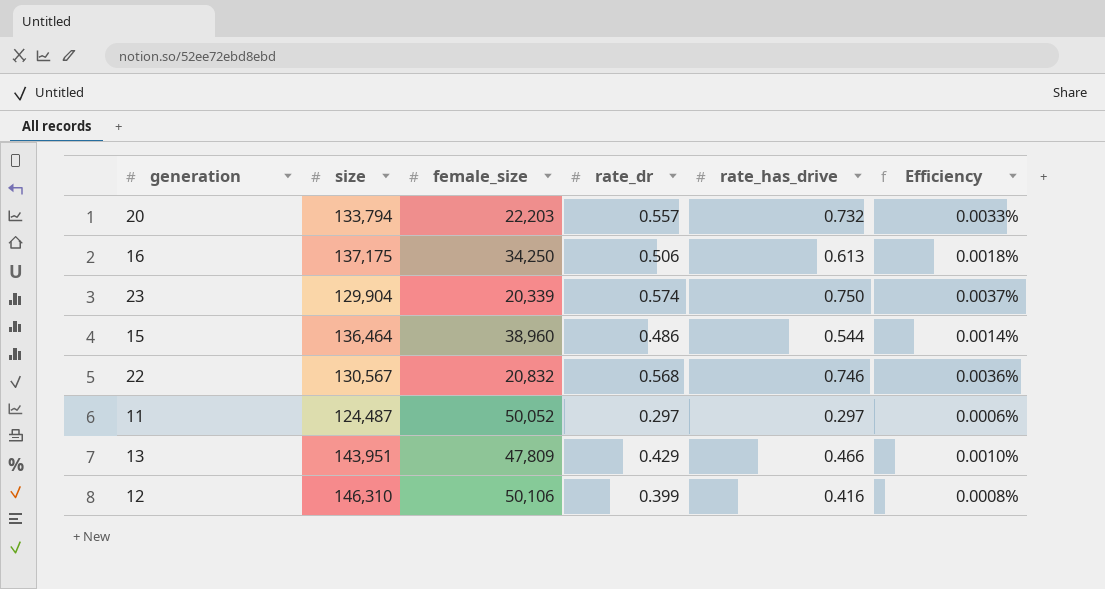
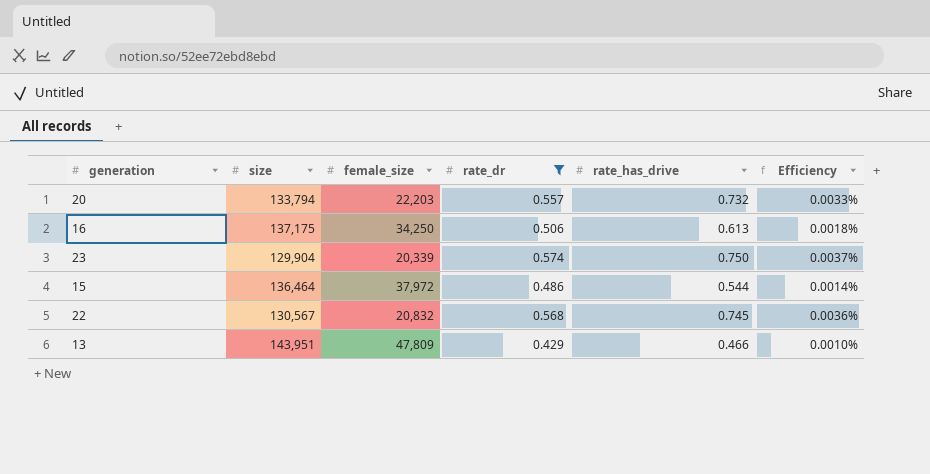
filter: none -> rate_dr >= 0.429
15 | female_size: 38,960 -> 37,972
22 | rate_has_drive: 0.746 -> 0.745

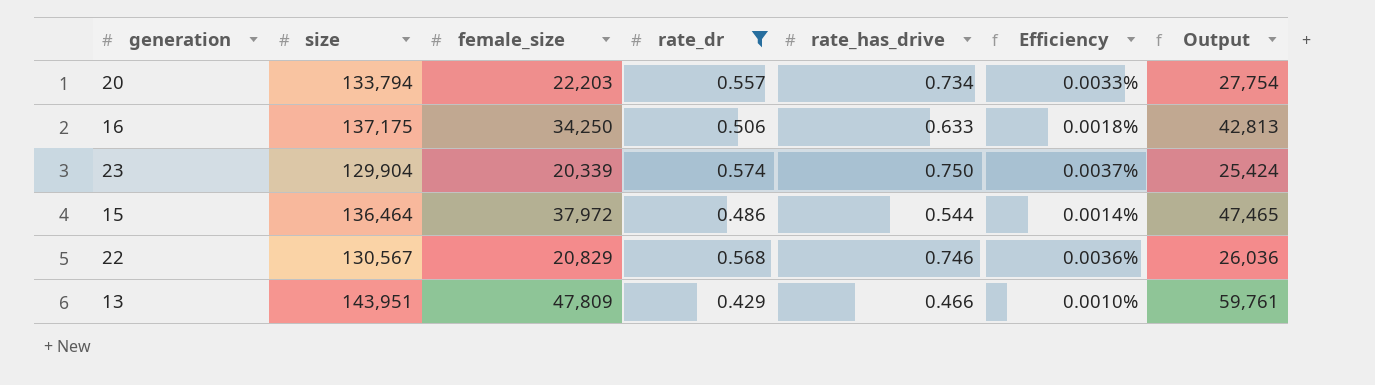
column Output | formula: none -> [female_size] * 1.25
20 | rate_has_drive: 0.732 -> 0.734
16 | rate_has_drive: 0.613 -> 0.633
22 | female_size: 20,832 -> 20,829
22 | rate_has_drive: 0.745 -> 0.746

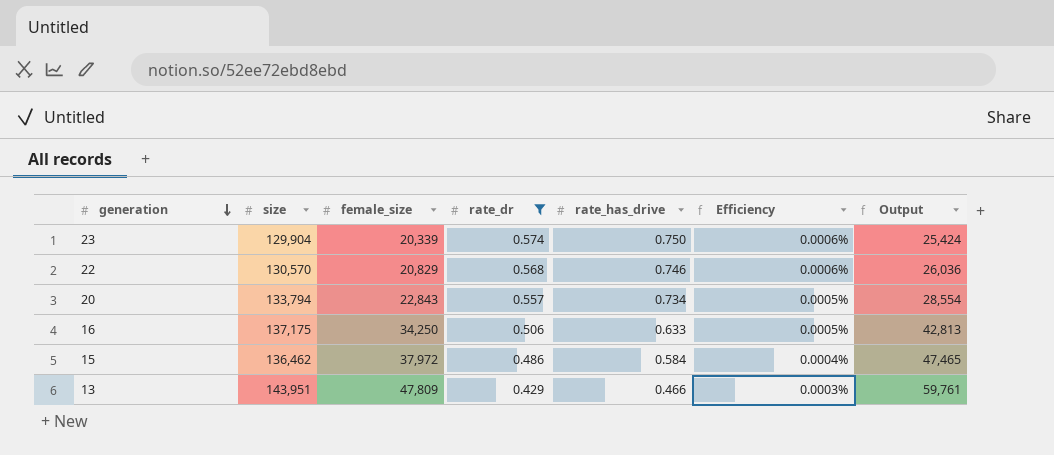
row order: none -> generation descending
column Efficiency | formula: [rate_has_drive] / [female_size] -> [rate_has_drive] / [size]
22 | size: 130,567 -> 130,570
20 | female_size: 22,203 -> 22,843
20 | Output: 27,754 -> 28,554
15 | size: 136,464 -> 136,462
15 | rate_has_drive: 0.544 -> 0.584

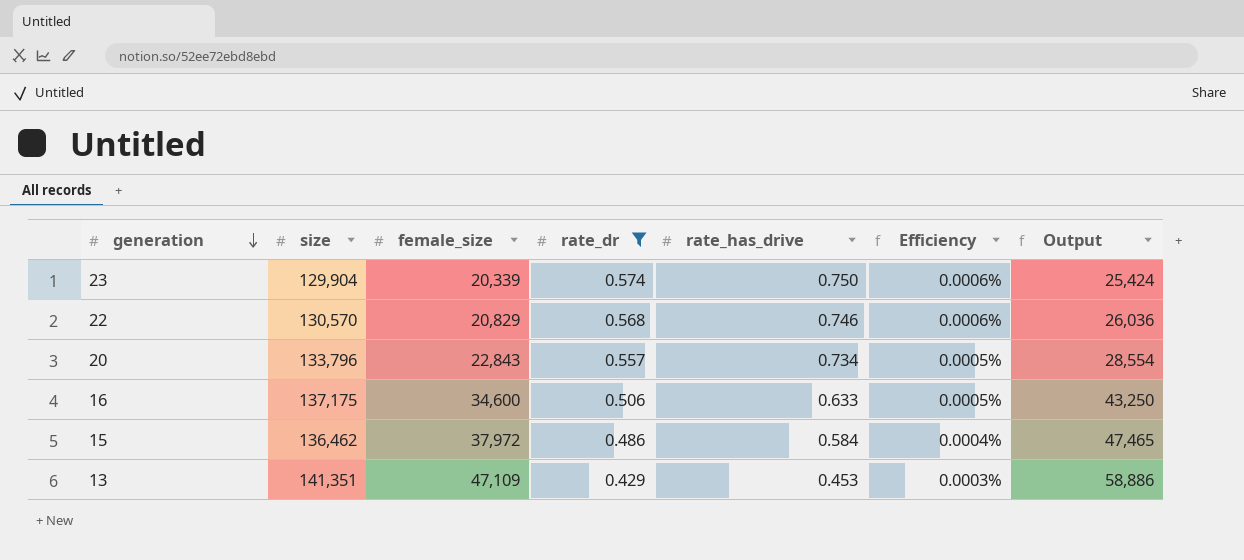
20 | size: 133,794 -> 133,796
16 | female_size: 34,250 -> 34,600
16 | Output: 42,813 -> 43,250
13 | size: 143,951 -> 141,351
13 | female_size: 47,809 -> 47,109
13 | rate_has_drive: 0.466 -> 0.453
13 | Output: 59,761 -> 58,886

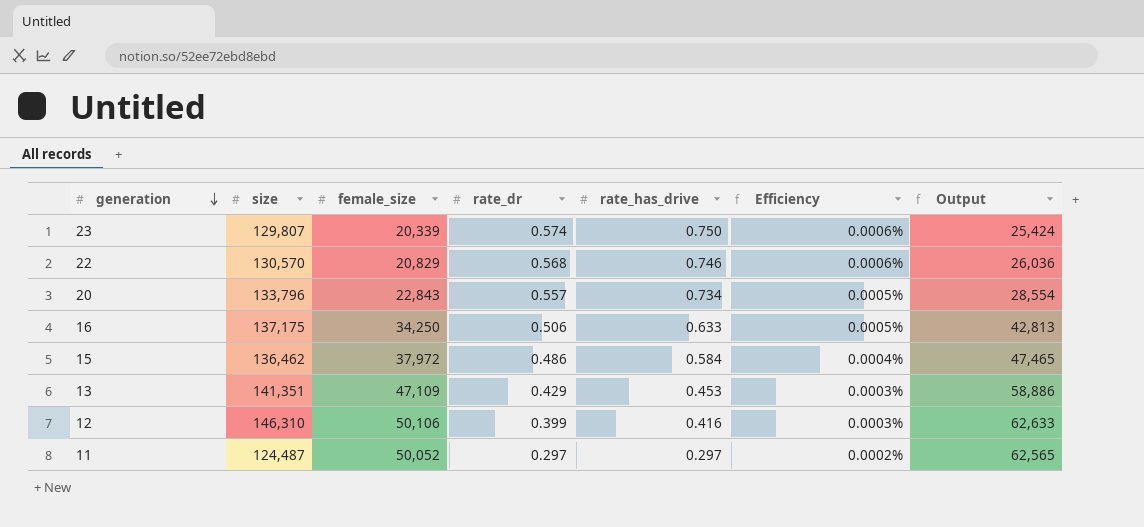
filter: rate_dr >= 0.429 -> none
23 | size: 129,904 -> 129,807
16 | female_size: 34,600 -> 34,250
16 | Output: 43,250 -> 42,813

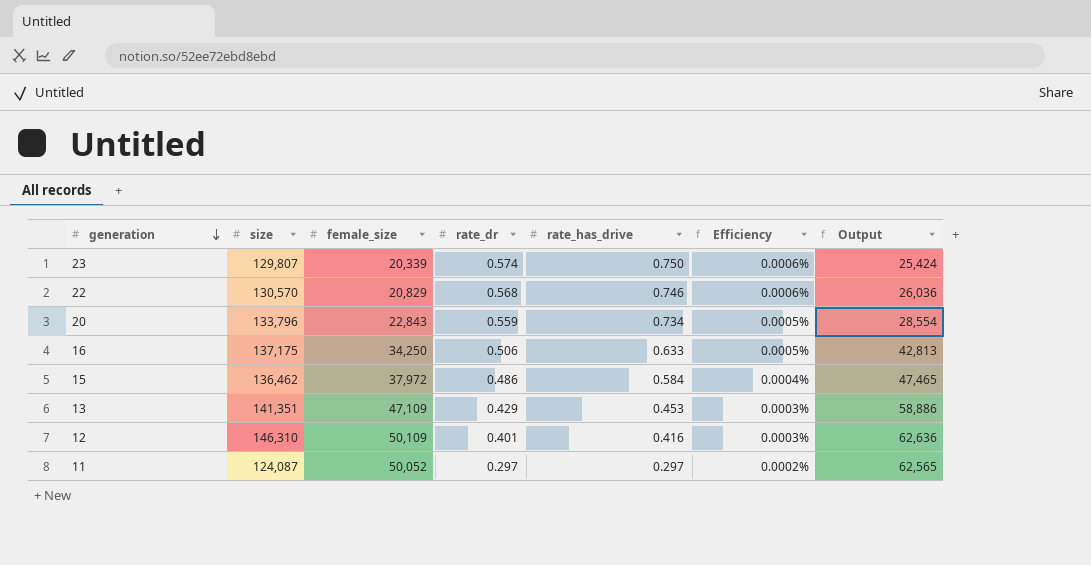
20 | rate_dr: 0.557 -> 0.559
12 | female_size: 50,106 -> 50,109
12 | rate_dr: 0.399 -> 0.401
12 | Output: 62,633 -> 62,636
11 | size: 124,487 -> 124,087

